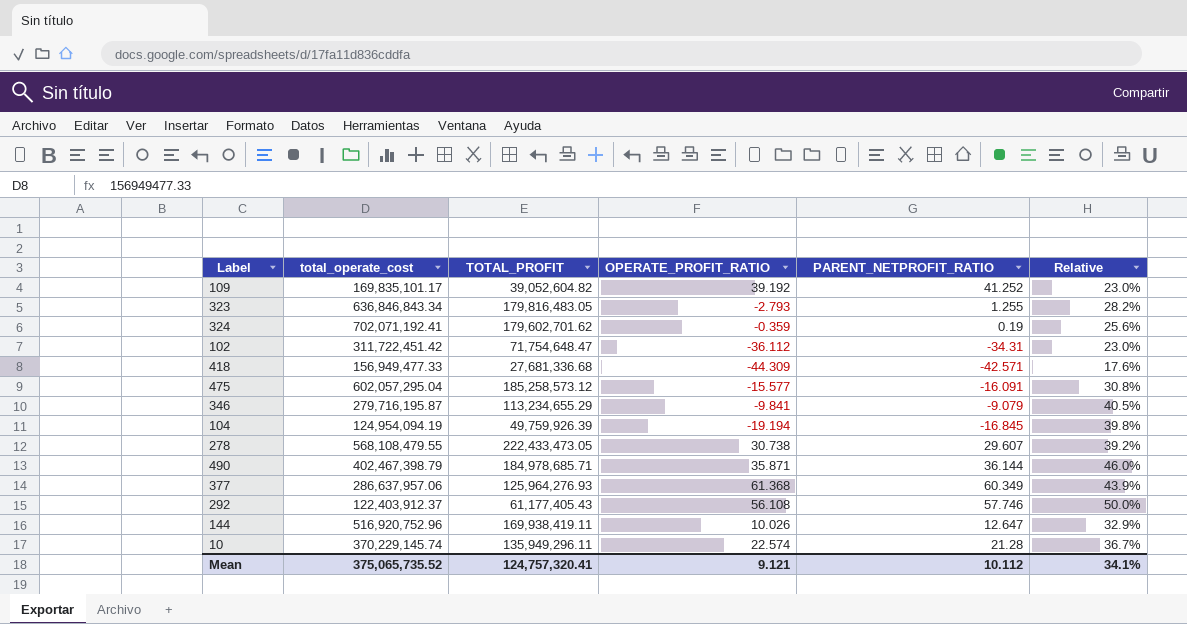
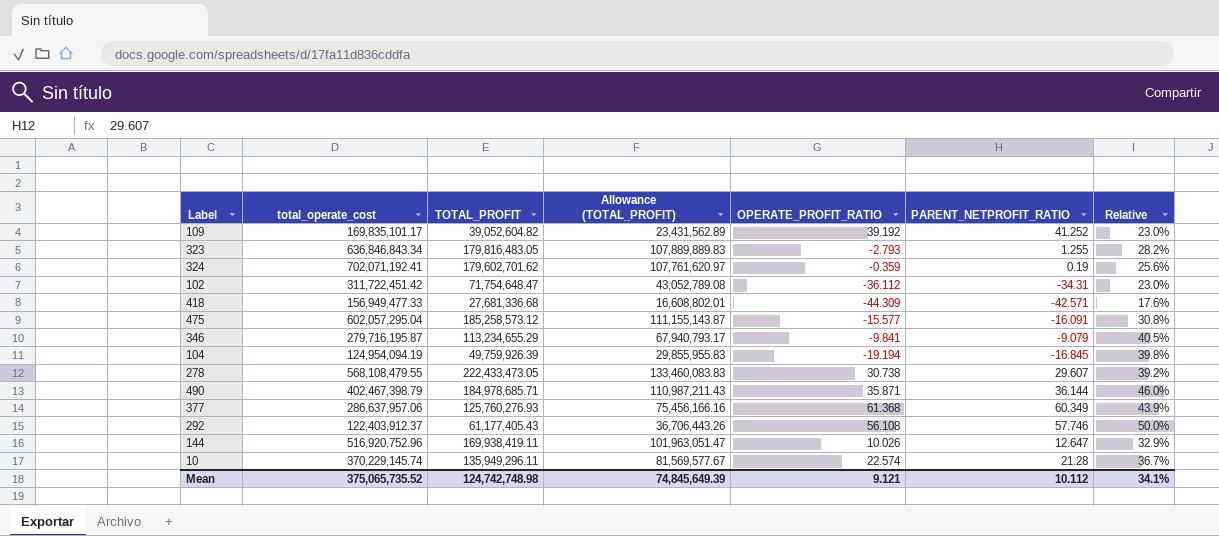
column Allowance (TOTAL_PROFIT) | formula: none -> [TOTAL_PROFIT] * 0.6
377 | TOTAL_PROFIT: 125,964,276.93 -> 125,760,276.93
Mean | TOTAL_PROFIT: 124,757,320.41 -> 124,742,748.98

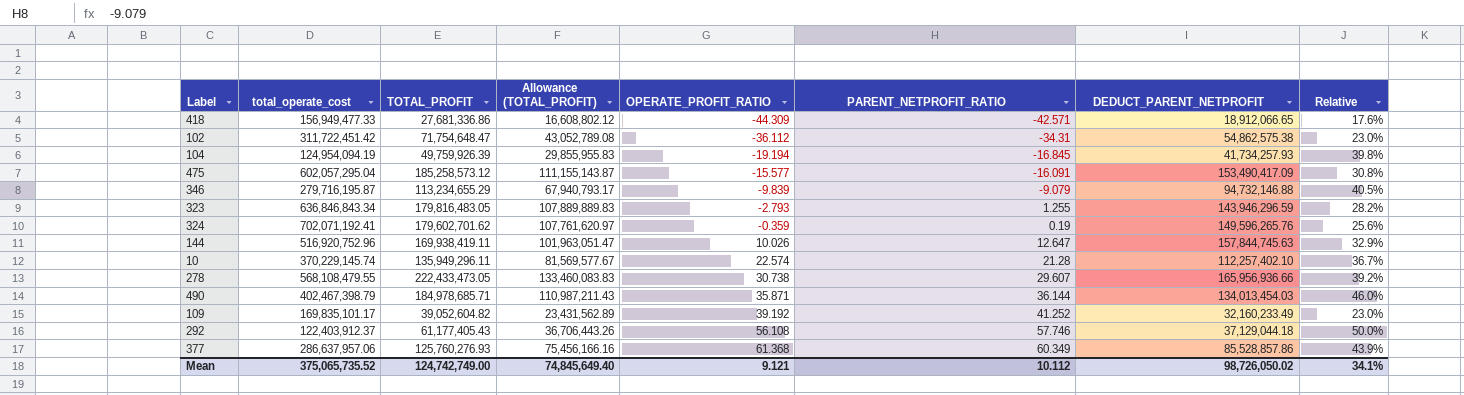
row order: none -> OPERATE_PROFIT_RATIO ascending
column DEDUCT_PARENT_NETPROFIT | position: none -> 7
418 | TOTAL_PROFIT: 27,681,336.68 -> 27,681,336.86
418 | Allowance (TOTAL_PROFIT): 16,608,802.01 -> 16,608,802.12
346 | OPERATE_PROFIT_RATIO: -9.841 -> -9.839
Mean | TOTAL_PROFIT: 124,742,748.98 -> 124,742,749.00
Mean | Allowance (TOTAL_PROFIT): 74,845,649.39 -> 74,845,649.40

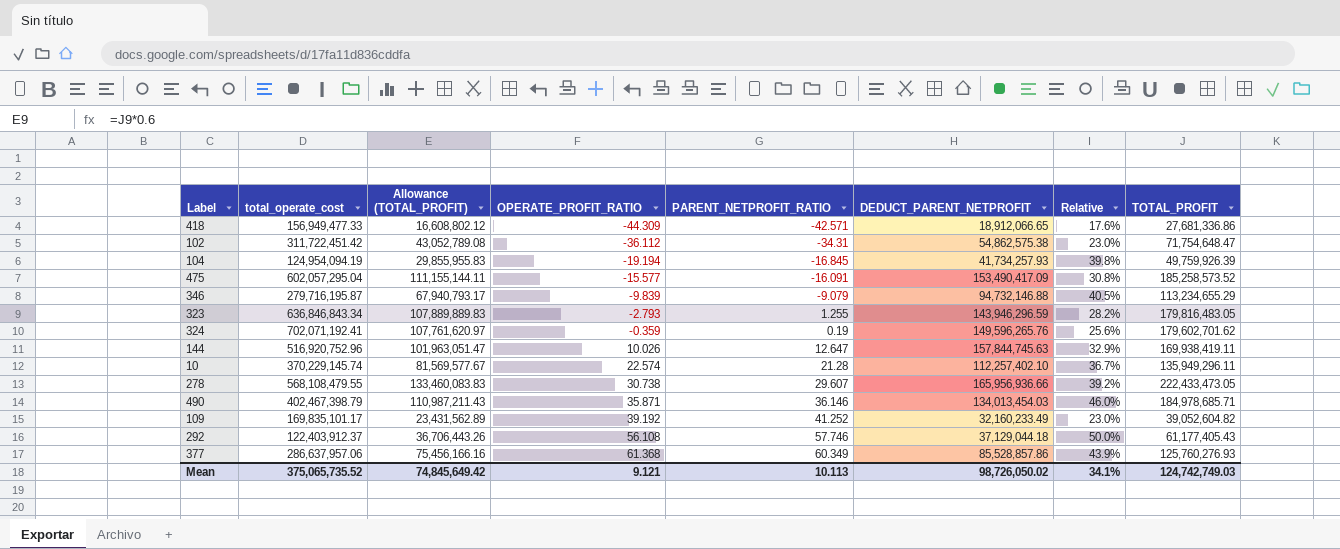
column TOTAL_PROFIT | position: 3 -> 8
475 | Allowance (TOTAL_PROFIT): 111,155,143.87 -> 111,155,144.11
475 | TOTAL_PROFIT: 185,258,573.12 -> 185,258,573.52
490 | PARENT_NETPROFIT_RATIO: 36.144 -> 36.146
Mean | Allowance (TOTAL_PROFIT): 74,845,649.40 -> 74,845,649.42
Mean | PARENT_NETPROFIT_RATIO: 10.112 -> 10.113
Mean | TOTAL_PROFIT: 124,742,749.00 -> 124,742,749.03

